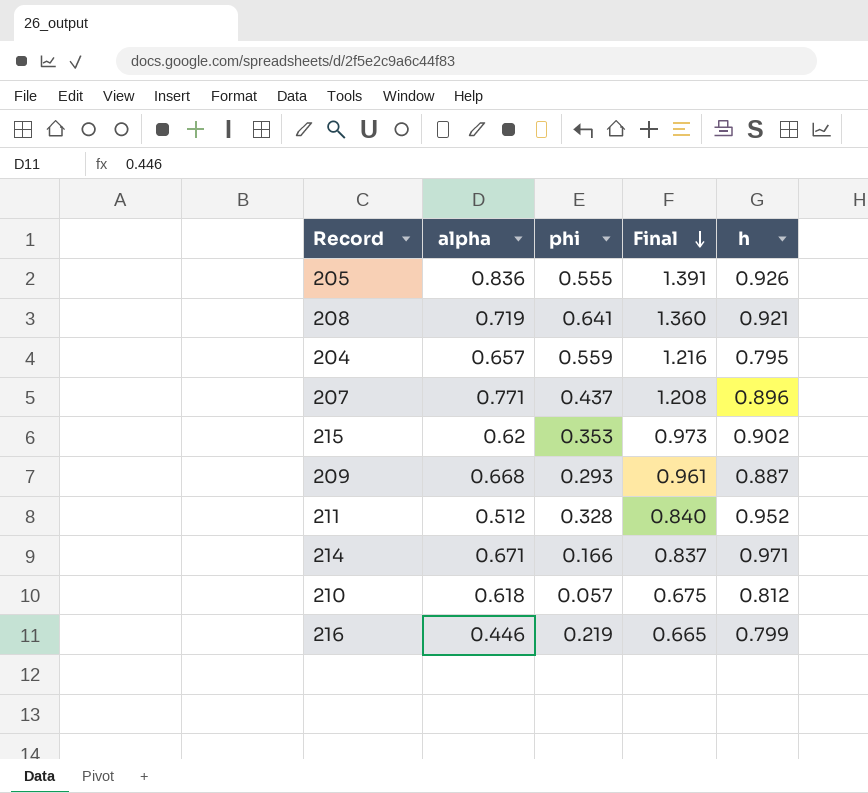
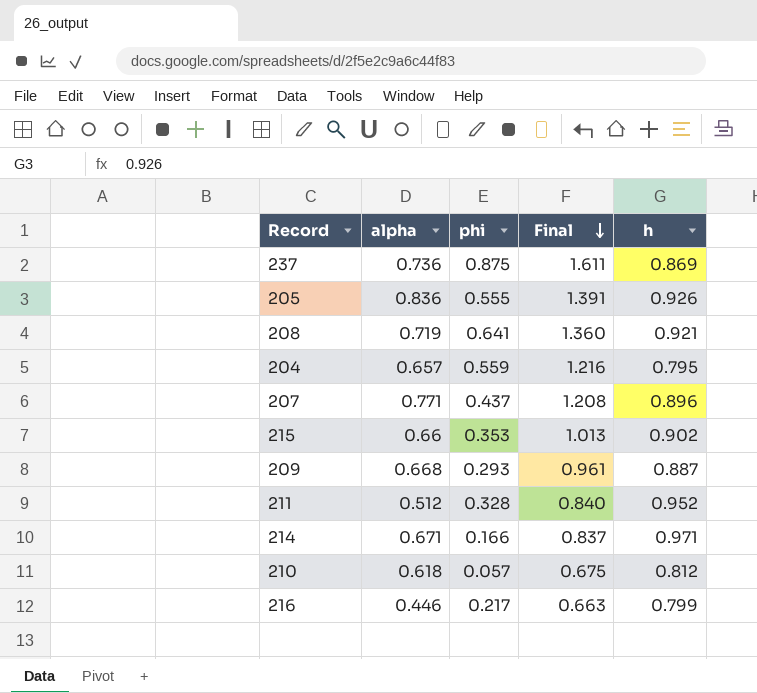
row 237: none -> 0.736 | 0.875 | 1.611 | 0.869
215 | alpha: 0.62 -> 0.66
215 | Final: 0.973 -> 1.013
216 | phi: 0.219 -> 0.217
216 | Final: 0.665 -> 0.663

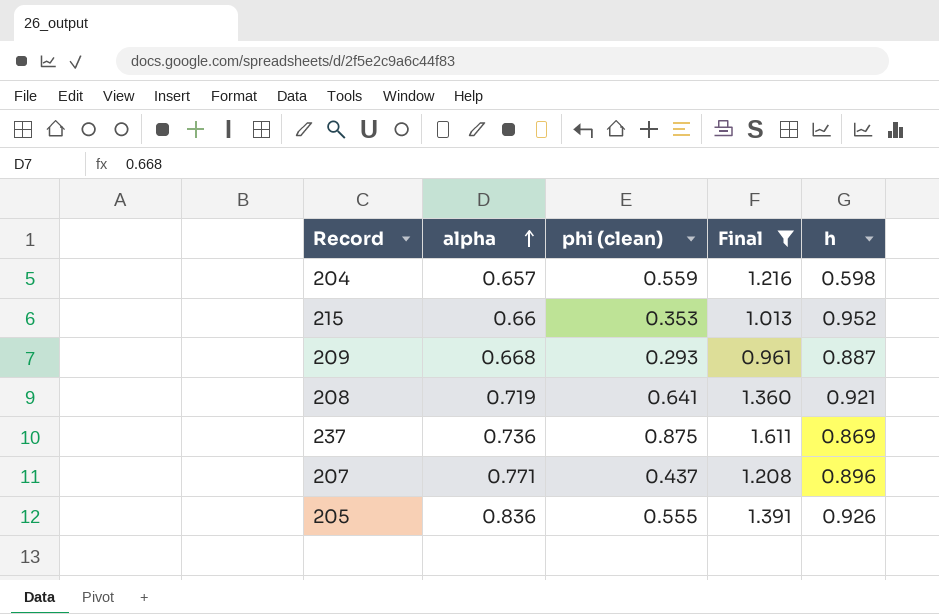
filter: none -> Final >= 0.961
row order: Final descending -> alpha ascending
column name: phi -> phi (clean)
204 | h: 0.795 -> 0.598
215 | h: 0.902 -> 0.952

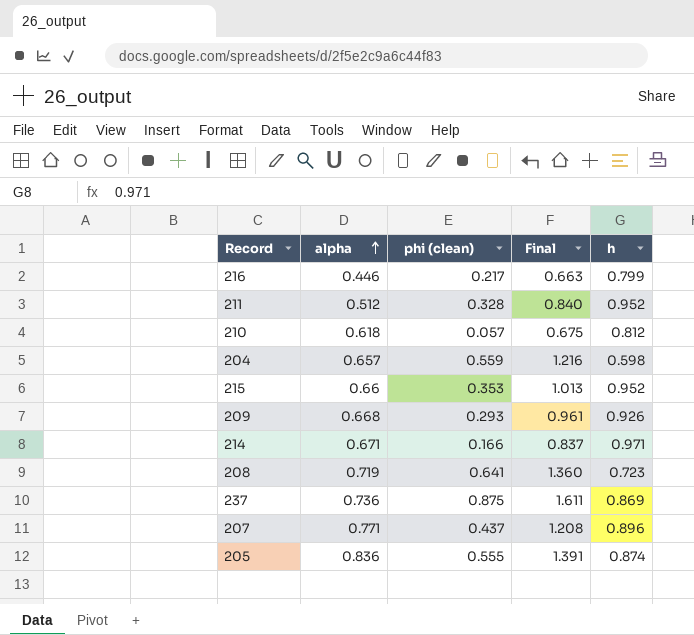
filter: Final >= 0.961 -> none
209 | h: 0.887 -> 0.926
208 | h: 0.921 -> 0.723
205 | h: 0.926 -> 0.874

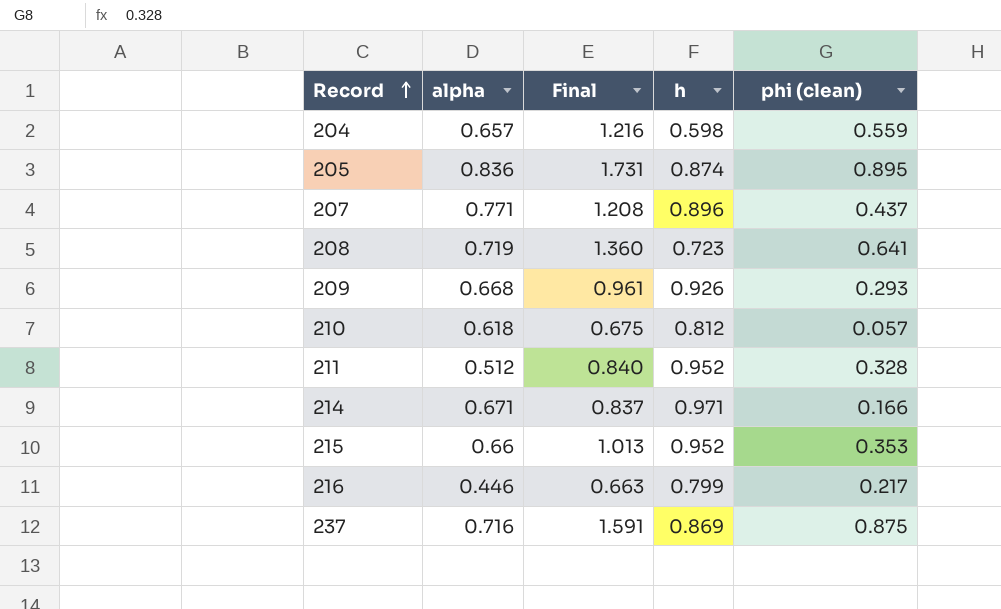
row order: alpha ascending -> Record ascending
column phi (clean) | position: 3 -> 5
205 | Final: 1.391 -> 1.731
205 | phi (clean): 0.555 -> 0.895
237 | alpha: 0.736 -> 0.716
237 | Final: 1.611 -> 1.591

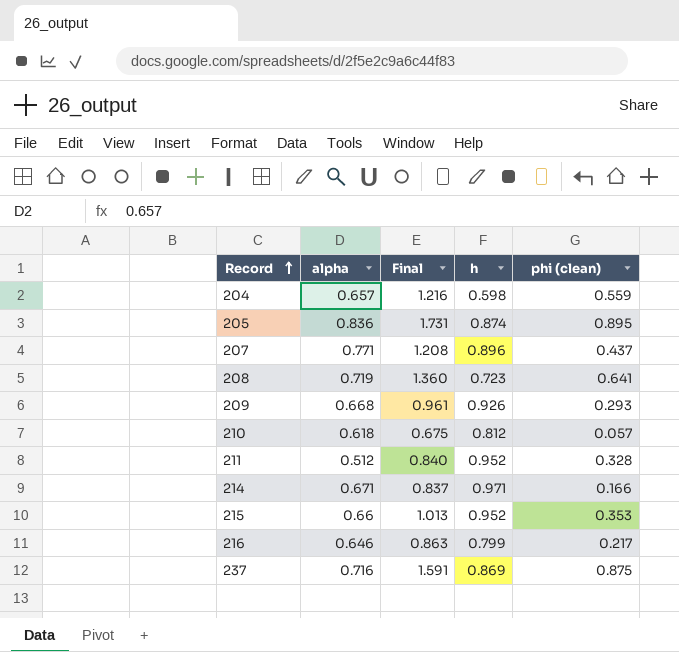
216 | alpha: 0.446 -> 0.646
216 | Final: 0.663 -> 0.863

